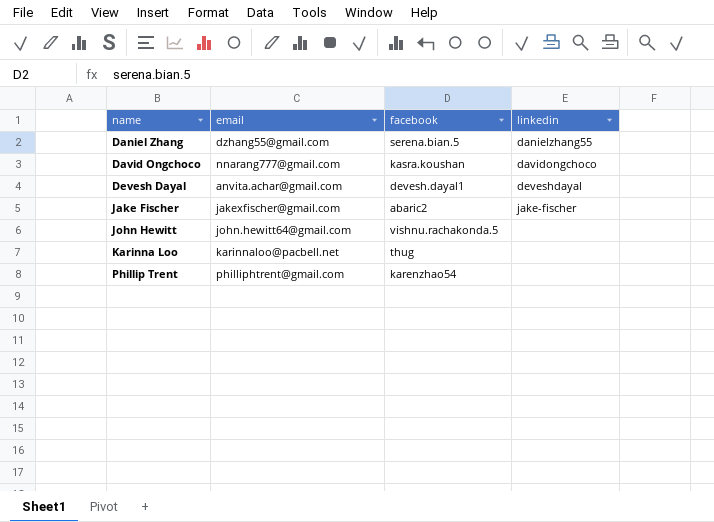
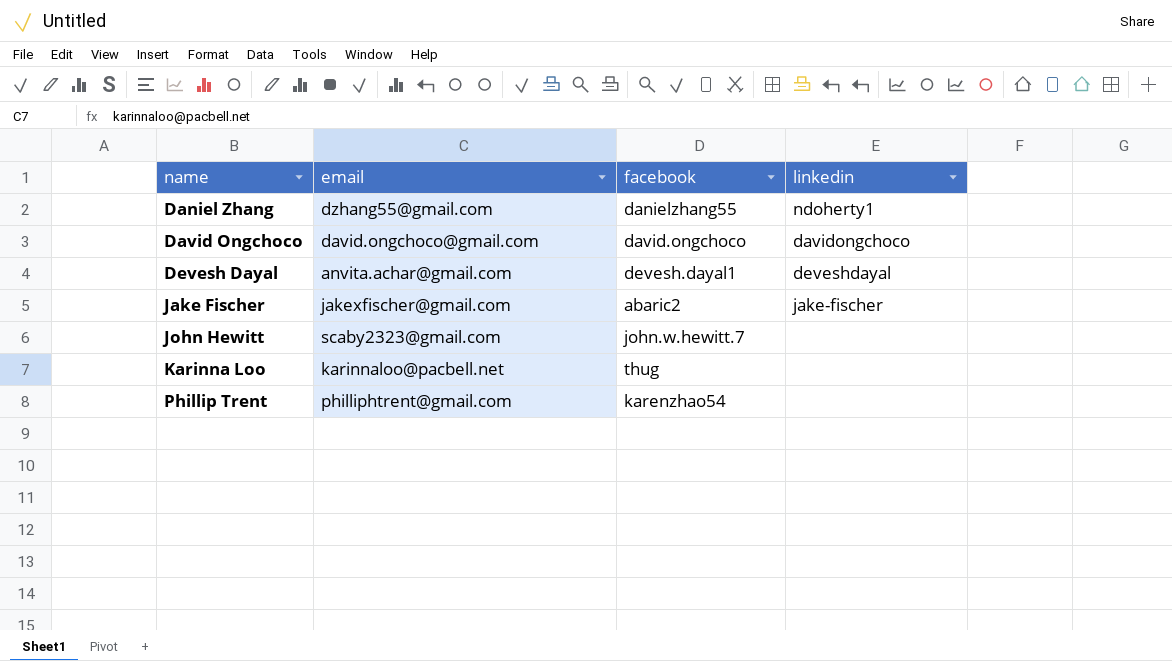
Daniel Zhang | facebook: serena.bian.5 -> danielzhang55
Daniel Zhang | linkedin: danielzhang55 -> ndoherty1
David Ongchoco | email: nnarang777@gmail.com -> david.ongchoco@gmail.com
David Ongchoco | facebook: kasra.koushan -> david.ongchoco
John Hewitt | email: john.hewitt64@gmail.com -> scaby2323@gmail.com
John Hewitt | facebook: vishnu.rachakonda.5 -> john.w.hewitt.7

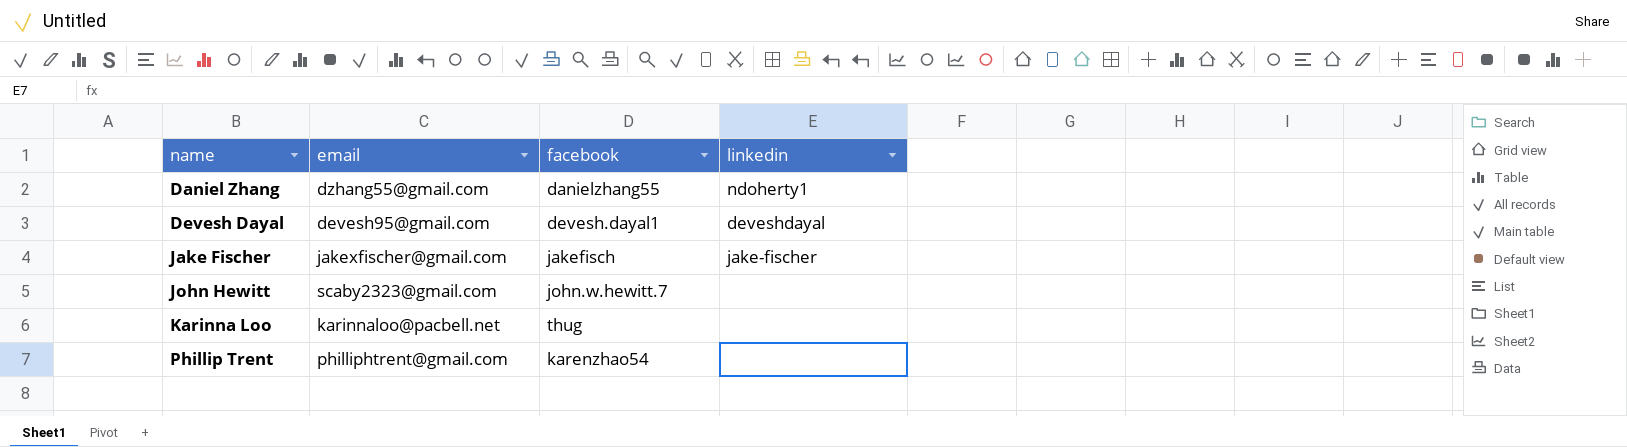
row David Ongchoco: david.ongchoco@gmail.com | david.ongchoco | davidongchoco -> none
Devesh Dayal | email: anvita.achar@gmail.com -> devesh95@gmail.com
Jake Fischer | facebook: abaric2 -> jakefisch

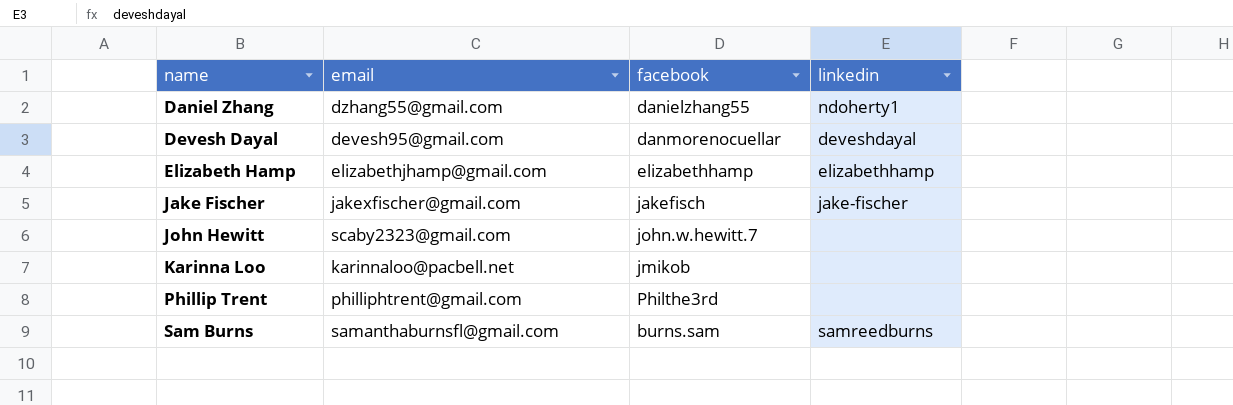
Devesh Dayal | facebook: devesh.dayal1 -> danmorenocuellar
row Elizabeth Hamp: none -> elizabethjhamp@gmail.com | elizabethhamp | elizabethhamp
Karinna Loo | facebook: thug -> jmikob
Phillip Trent | facebook: karenzhao54 -> Philthe3rd
row Sam Burns: none -> samanthaburnsfl@gmail.com | burns.sam | samreedburns

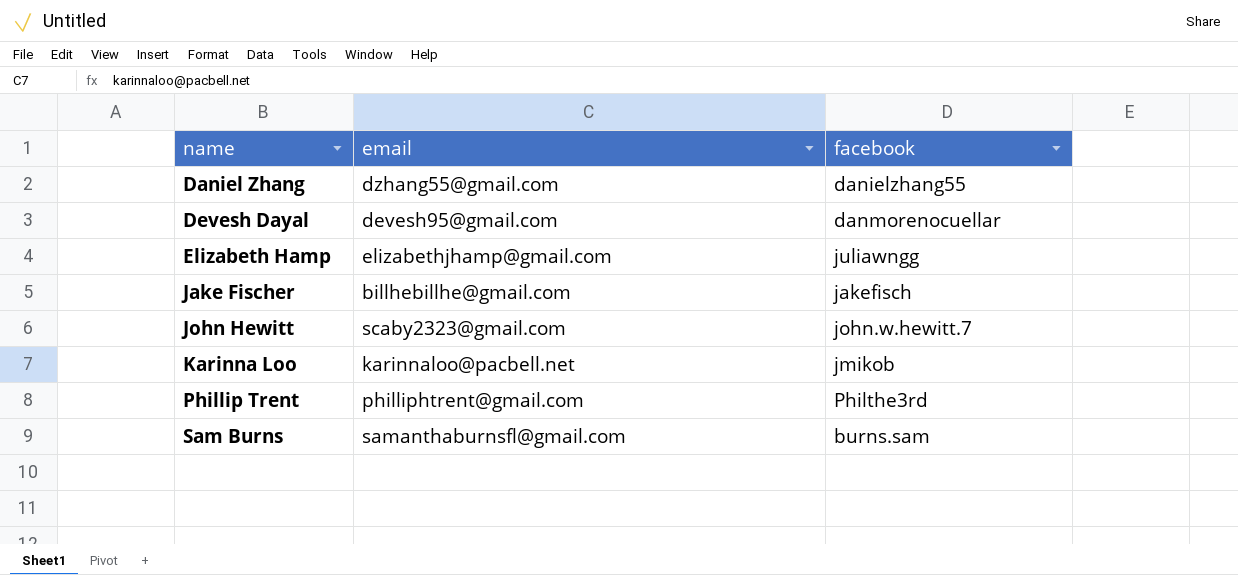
column linkedin | position: 4 -> none
Elizabeth Hamp | facebook: elizabethhamp -> juliawngg
Jake Fischer | email: jakexfischer@gmail.com -> billhebillhe@gmail.com

